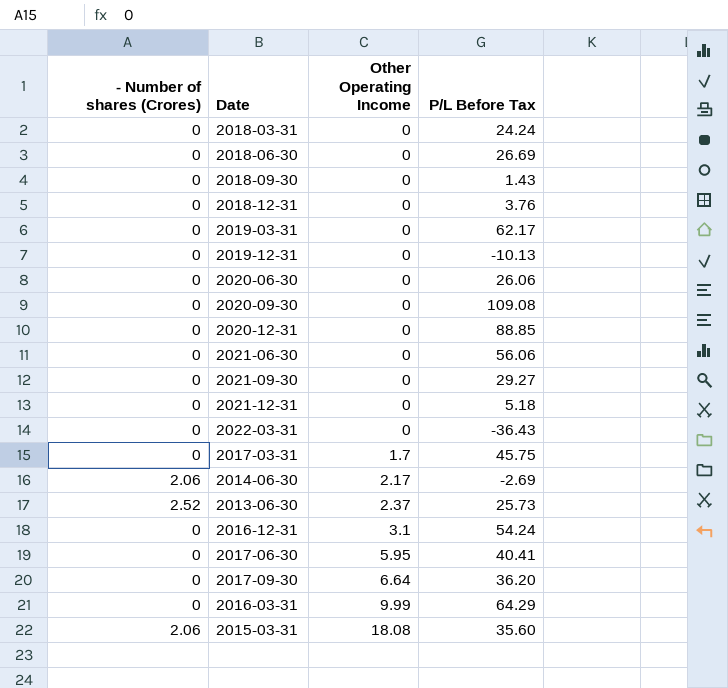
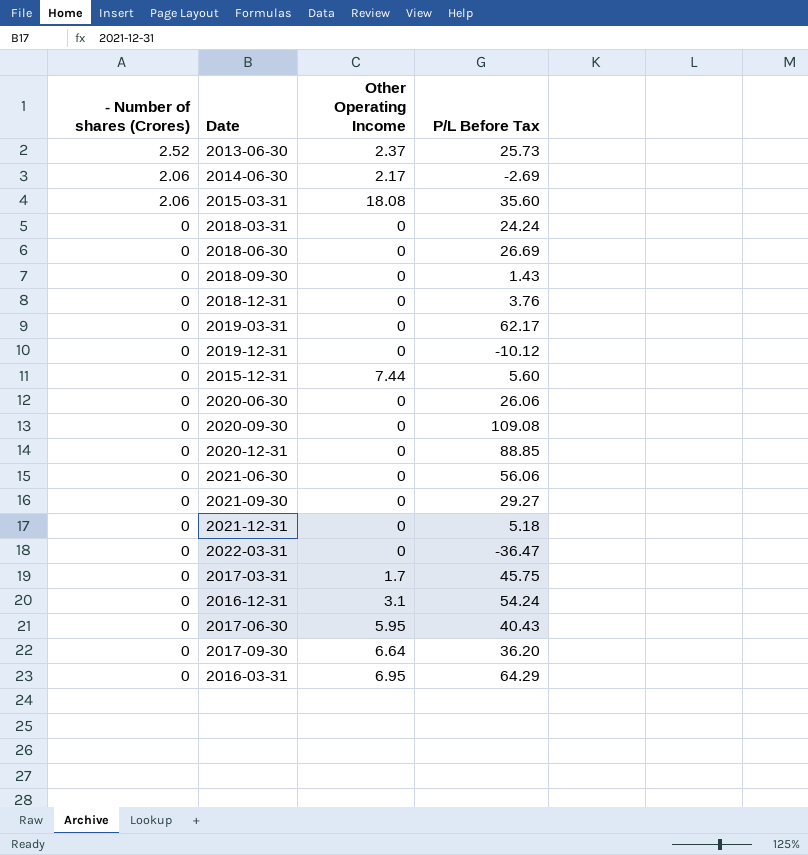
row order: Other Operating Income ascending -> - Number of shares (Crores) descending
2019-12-31 | P/L Before Tax: -10.13 -> -10.12
row 2015-12-31: none -> 0 | 7.44 | 5.60
2022-03-31 | P/L Before Tax: -36.43 -> -36.47
2017-06-30 | P/L Before Tax: 40.41 -> 40.43
2016-03-31 | Other Operating Income: 9.99 -> 6.95

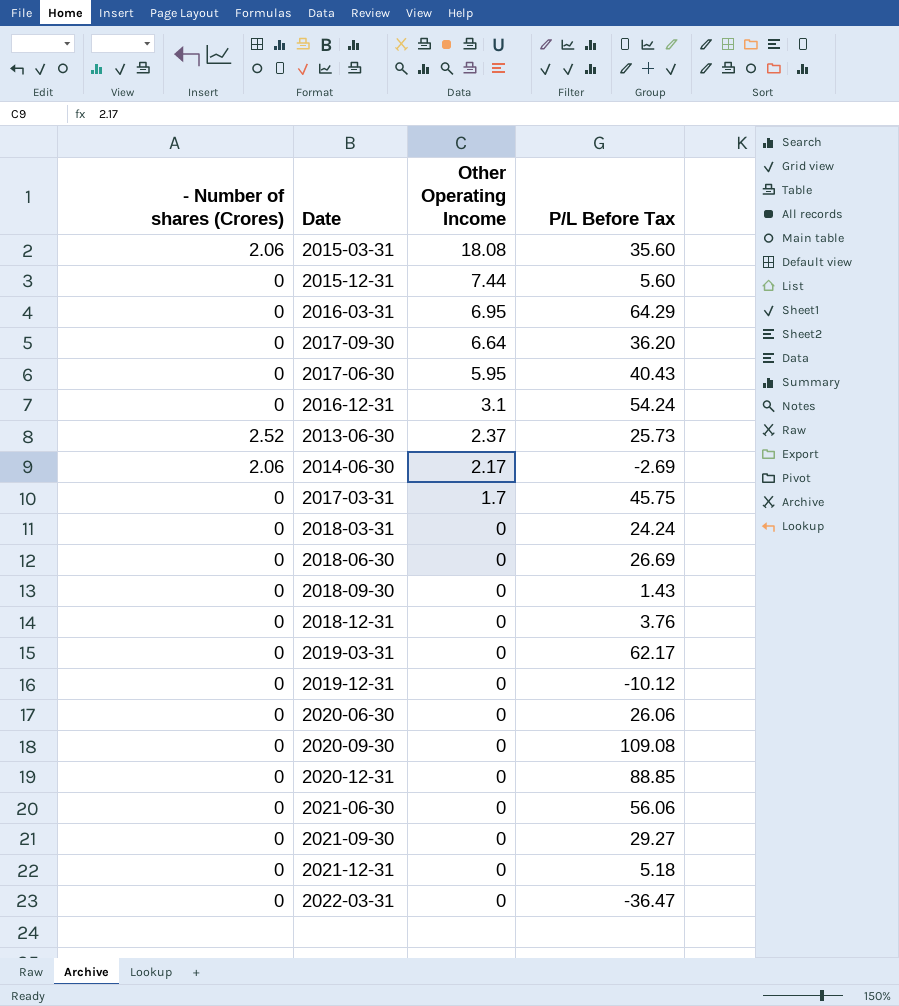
row order: - Number of shares (Crores) descending -> Other Operating Income descending

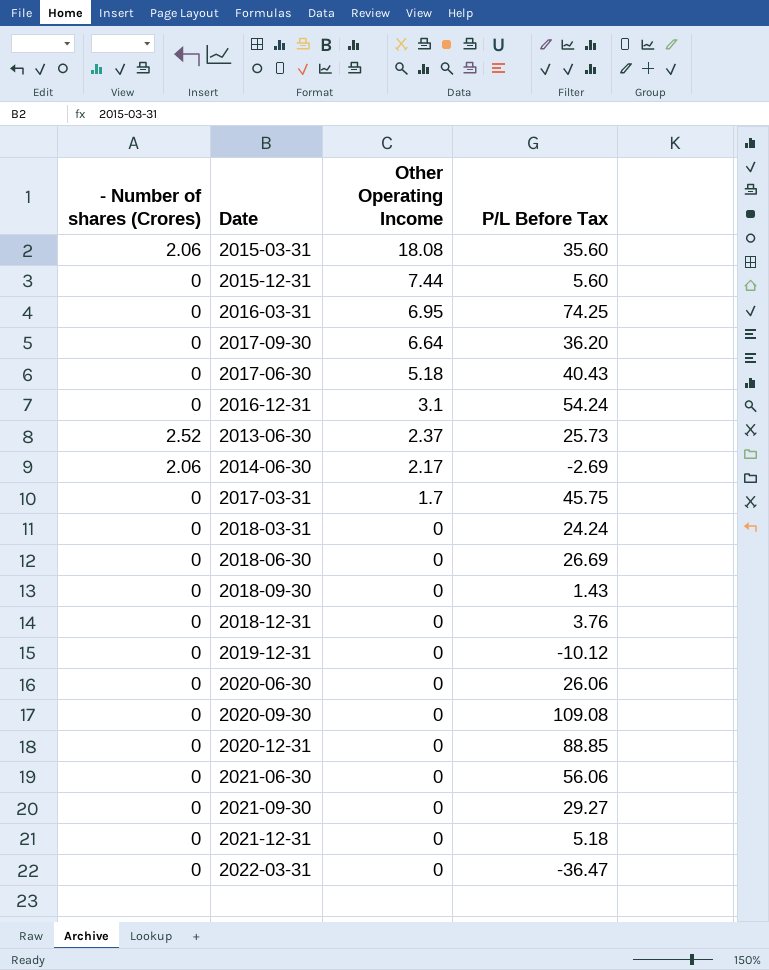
row 2019-03-31: 0 | 0 | 62.17 -> none
2016-03-31 | P/L Before Tax: 64.29 -> 74.25
2017-06-30 | Other Operating Income: 5.95 -> 5.18

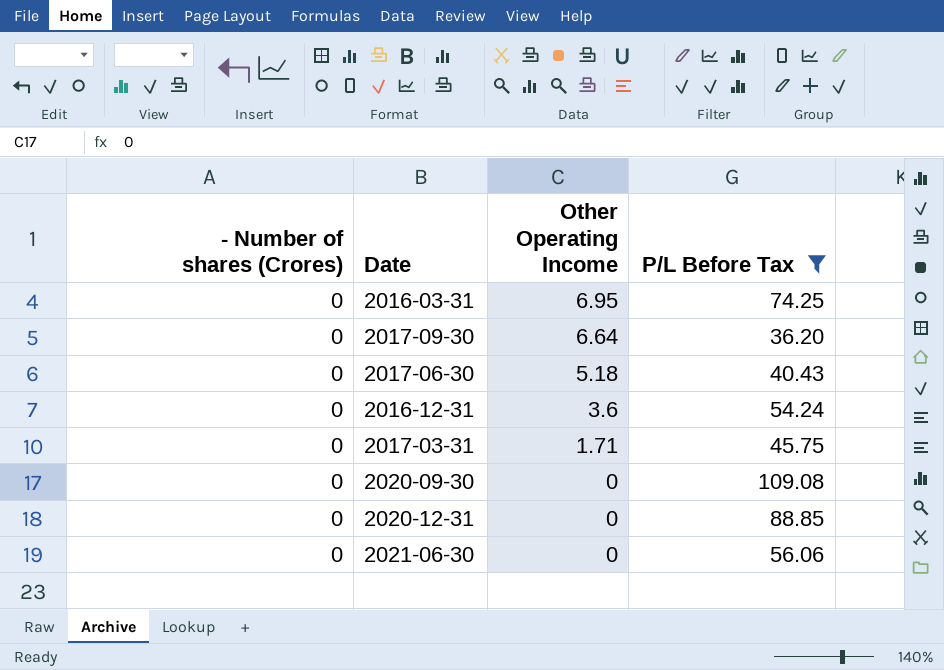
filter: none -> P/L Before Tax >= 36.20
2016-12-31 | Other Operating Income: 3.1 -> 3.6
2017-03-31 | Other Operating Income: 1.7 -> 1.71

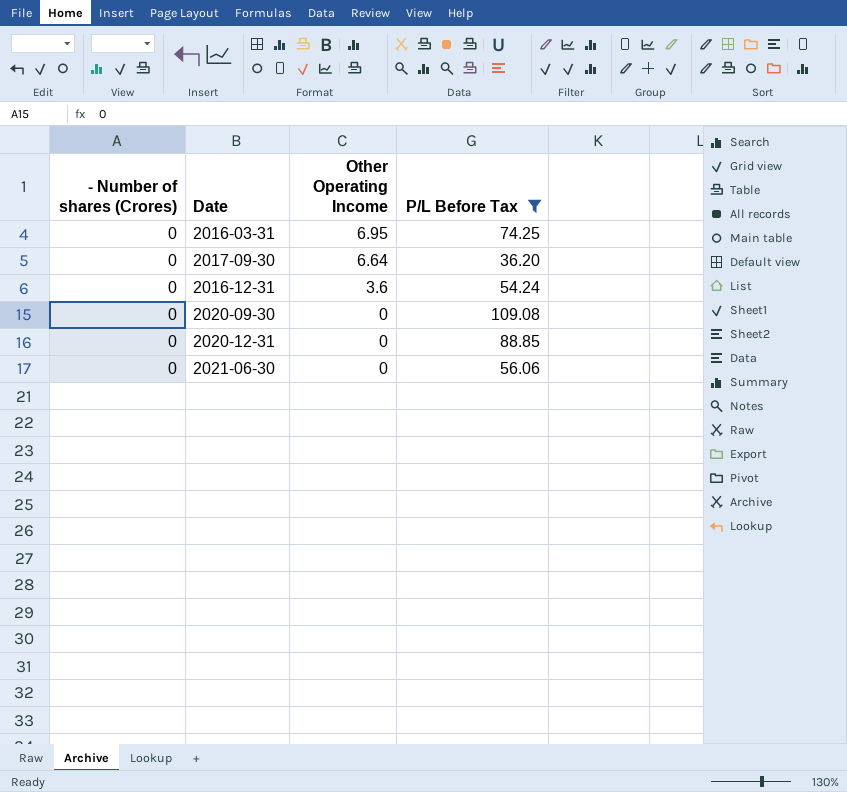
row 2017-06-30: 0 | 5.18 | 40.43 -> none
row 2017-03-31: 0 | 1.71 | 45.75 -> none

